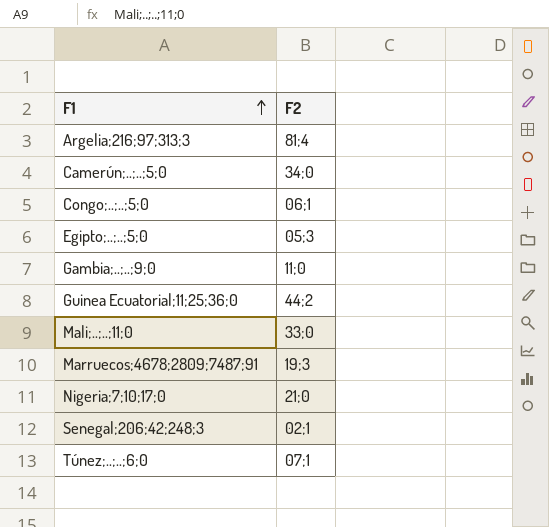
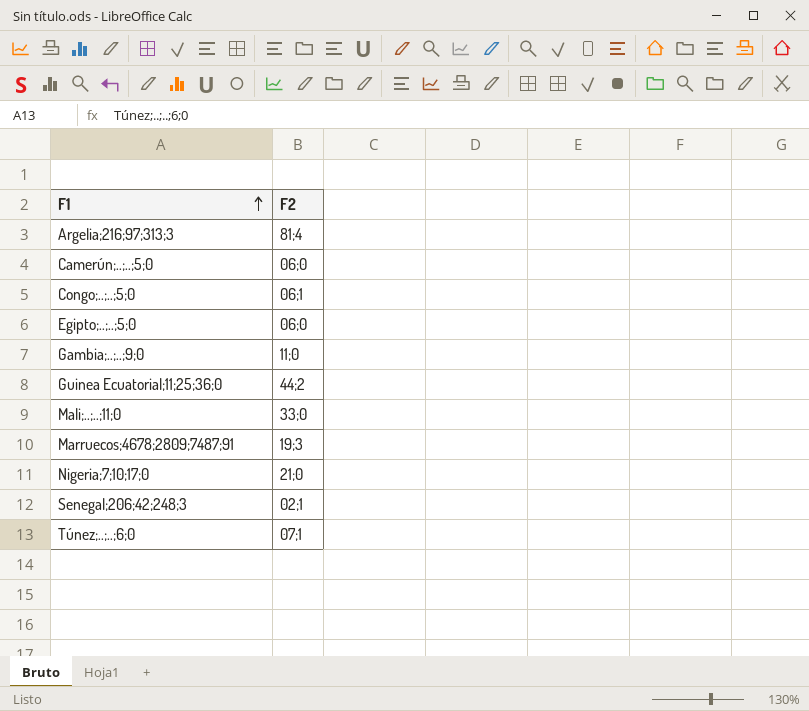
Camerún;..;..;5;0 | F2: 34;0 -> 06;0
Egipto;..;..;5;0 | F2: 05;3 -> 06;0

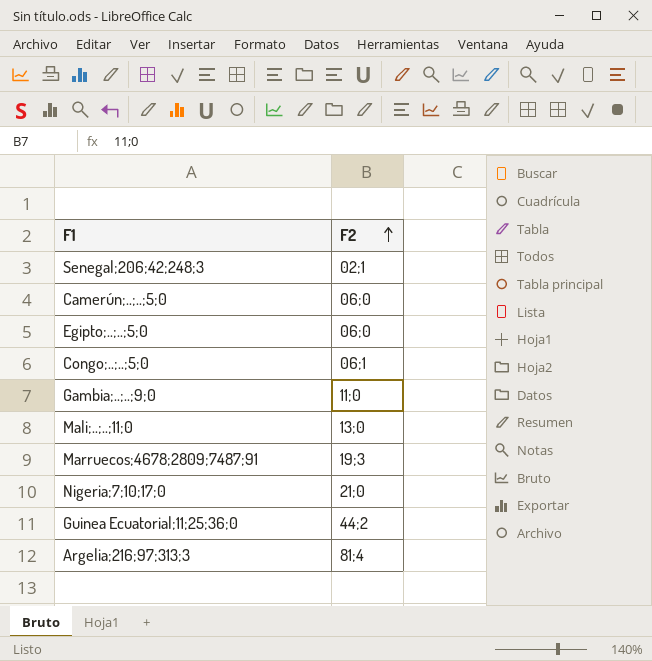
row order: F1 ascending -> F2 ascending
row Túnez;..;..;6;0: 07;1 -> none
Mali;..;..;11;0 | F2: 33;0 -> 13;0

